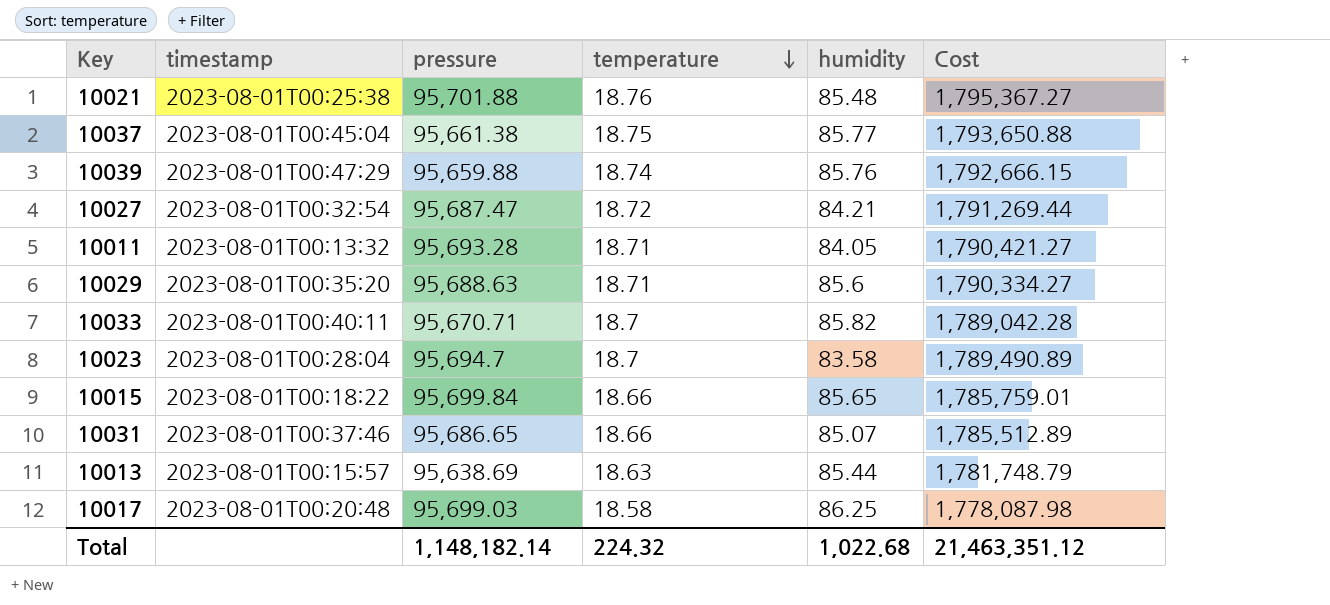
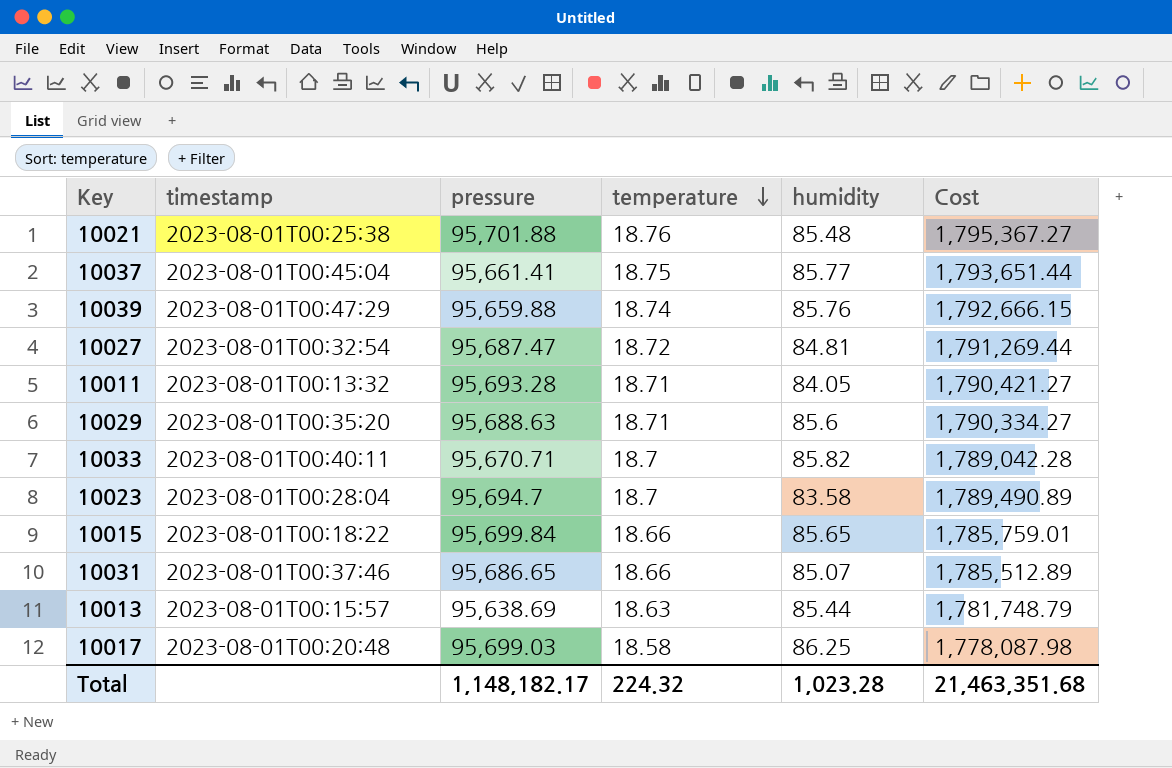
10037 | pressure: 95,661.38 -> 95,661.41
10037 | Cost: 1,793,650.88 -> 1,793,651.44
10027 | humidity: 84.21 -> 84.81
Total | pressure: 1,148,182.14 -> 1,148,182.17
Total | humidity: 1,022.68 -> 1,023.28
Total | Cost: 21,463,351.12 -> 21,463,351.68

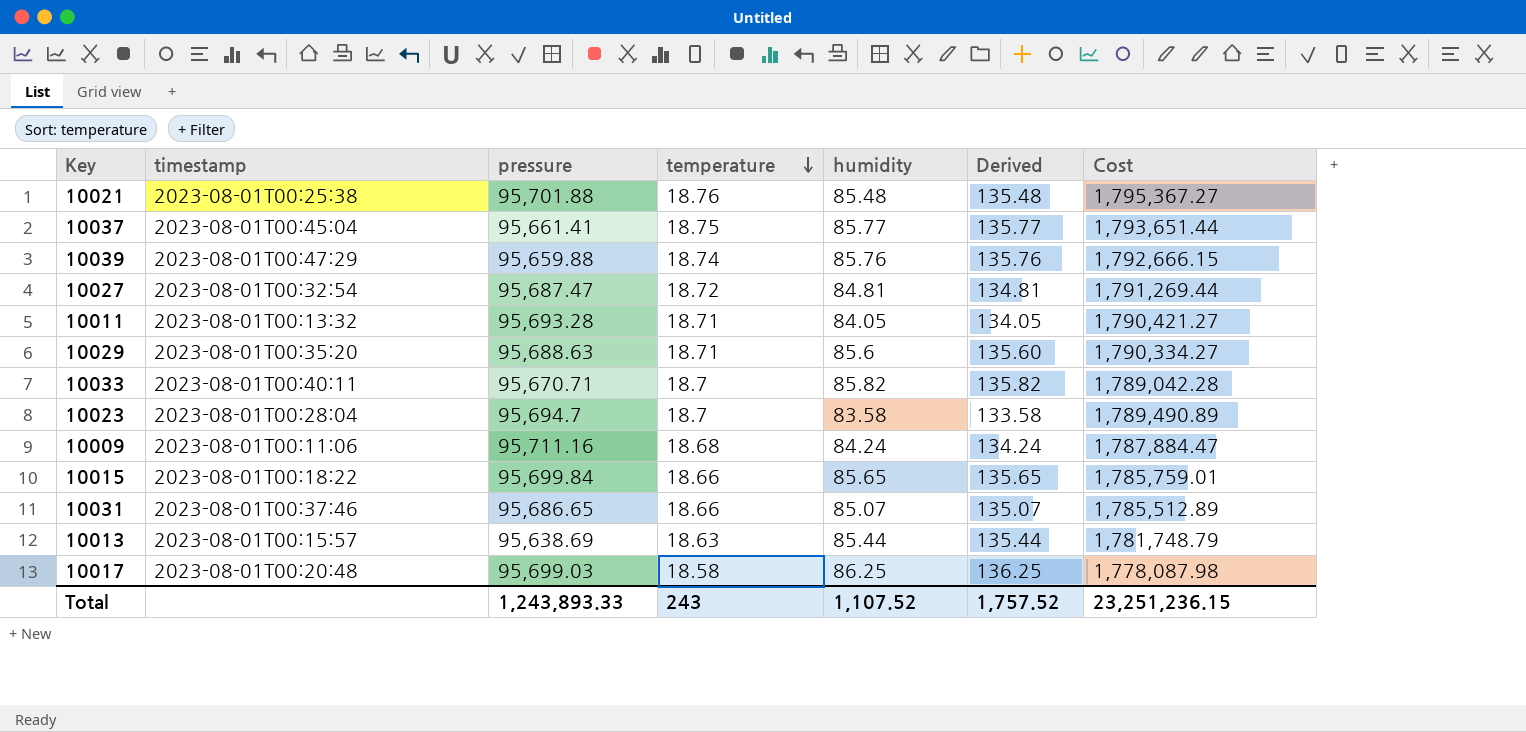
column Derived | formula: none -> [humidity] + 50
row 10009: none -> 2023-08-01T00:11:06 | 95,711.16 | 18.68 | 84.24 | 134.24 | 1,787,884.47
Total | pressure: 1,148,182.17 -> 1,243,893.33
Total | temperature: 224.32 -> 243
Total | humidity: 1,023.28 -> 1,107.52
Total | Cost: 21,463,351.68 -> 23,251,236.15

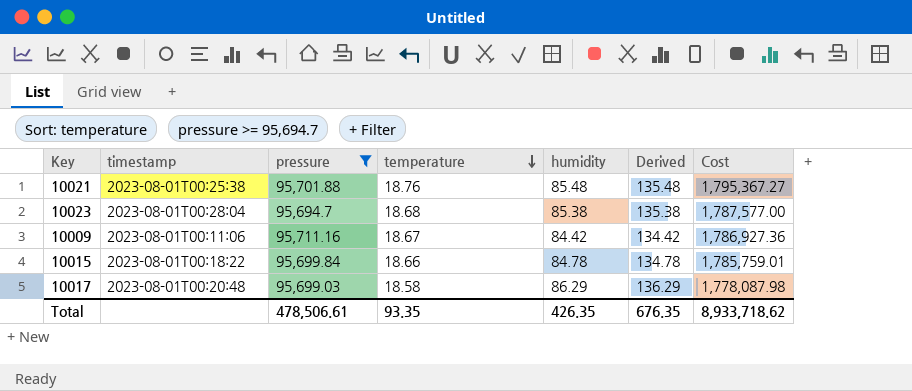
filter: none -> pressure >= 95,694.7
10023 | temperature: 18.7 -> 18.68
10023 | humidity: 83.58 -> 85.38
10023 | Derived: 133.58 -> 135.38
10023 | Cost: 1,789,490.89 -> 1,787,577.00
10009 | temperature: 18.68 -> 18.67
10009 | humidity: 84.24 -> 84.42
10009 | Derived: 134.24 -> 134.42
10009 | Cost: 1,787,884.47 -> 1,786,927.36
10015 | humidity: 85.65 -> 84.78
10015 | Derived: 135.65 -> 134.78
10017 | humidity: 86.25 -> 86.29
10017 | Derived: 136.25 -> 136.29
Total | pressure: 1,243,893.33 -> 478,506.61
Total | temperature: 243 -> 93.35
Total | humidity: 1,107.52 -> 426.35
Total | Derived: 1,757.52 -> 676.35
Total | Cost: 23,251,236.15 -> 8,933,718.62

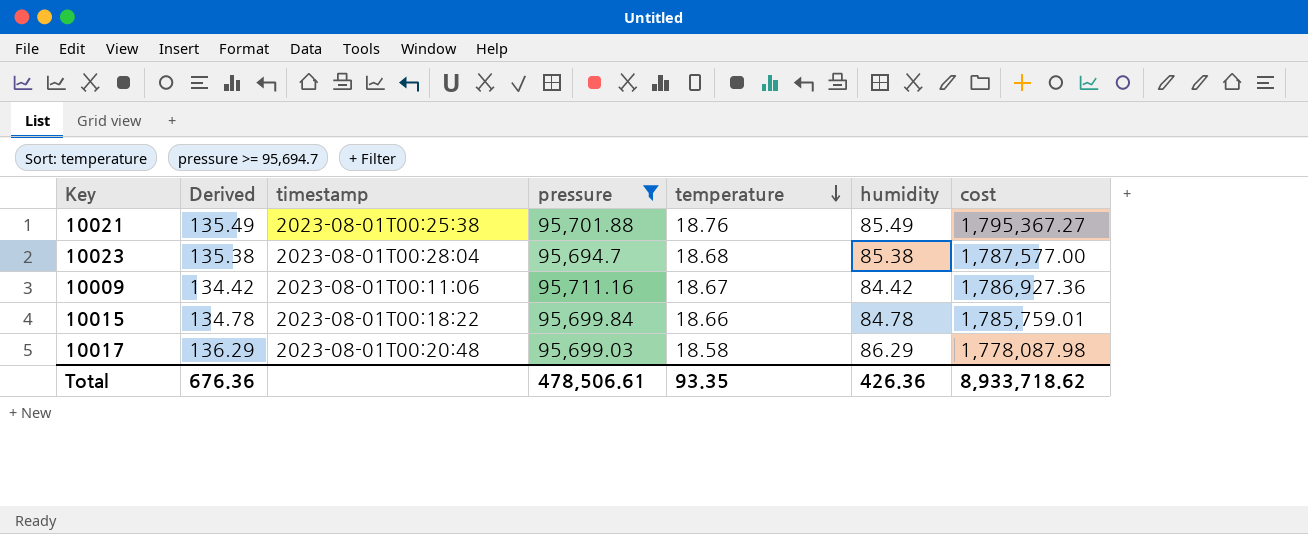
column Derived | position: 6 -> 2
column name: Cost -> cost
10021 | Derived: 135.48 -> 135.49
10021 | humidity: 85.48 -> 85.49
Total | Derived: 676.35 -> 676.36
Total | humidity: 426.35 -> 426.36

